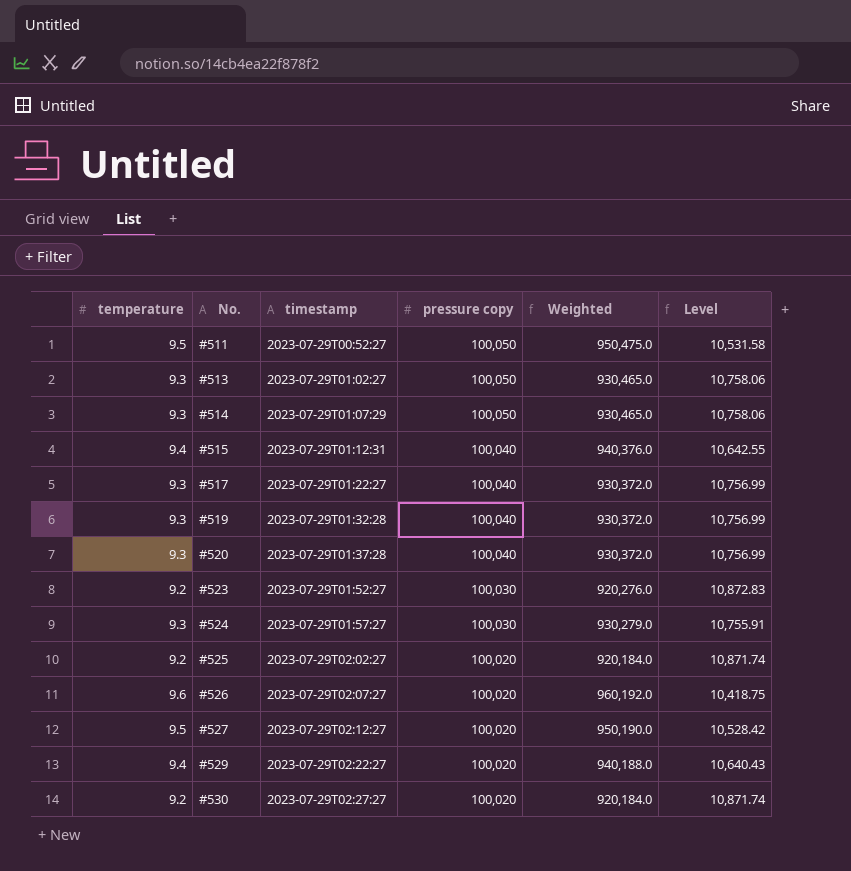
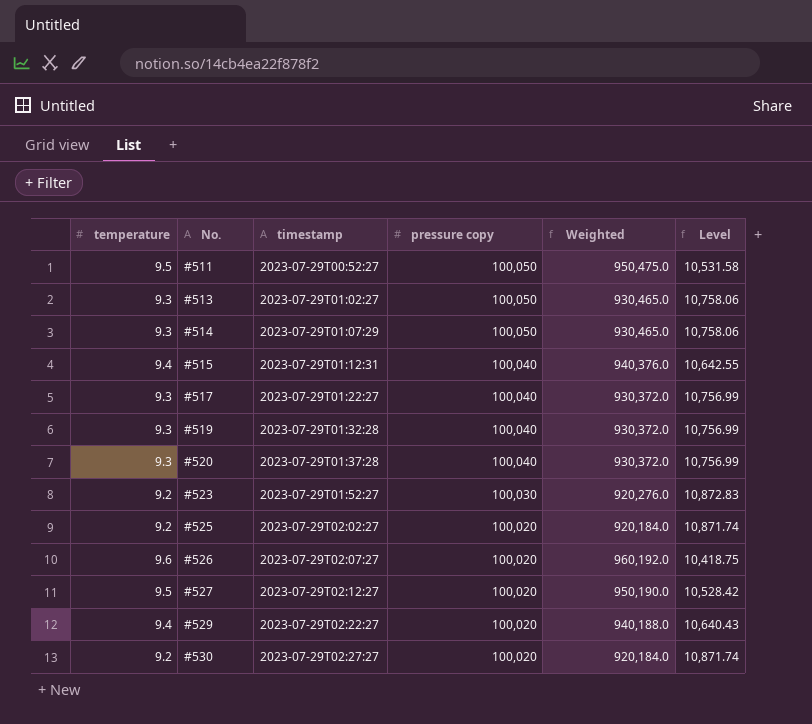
row #524: 9.3 | 2023-07-29T01:57:27 | 100,030 | 930,279.0 | 10,755.91 -> none

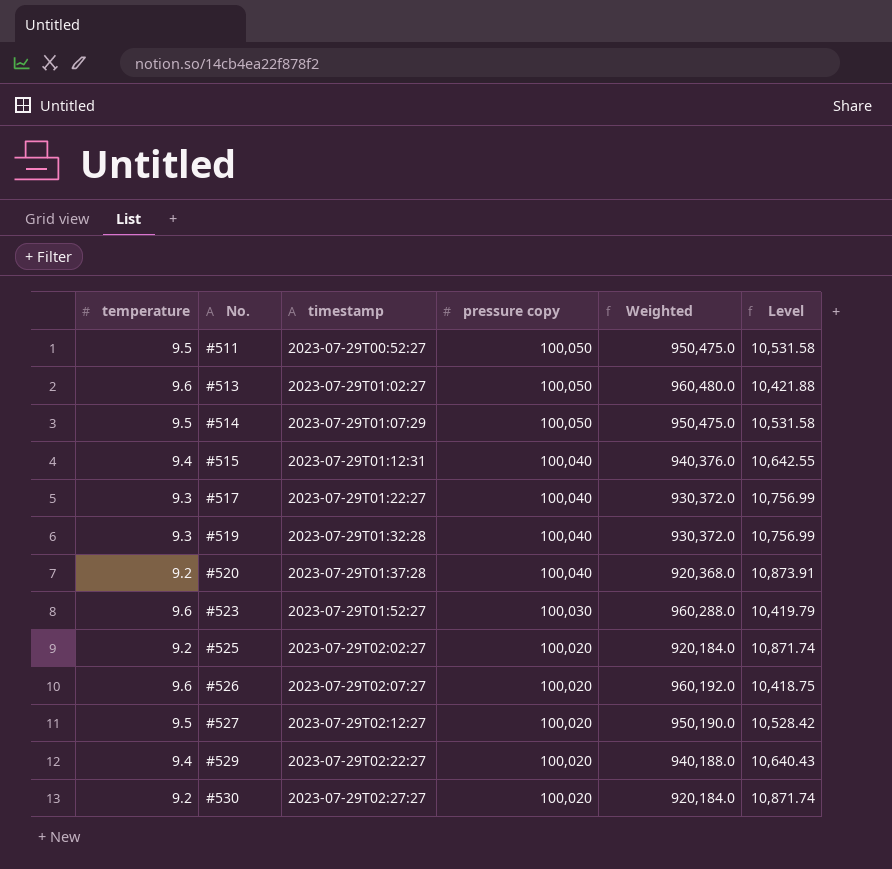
#513 | temperature: 9.3 -> 9.6
#513 | Weighted: 930,465.0 -> 960,480.0
#513 | Level: 10,758.06 -> 10,421.88
#514 | temperature: 9.3 -> 9.5
#514 | Weighted: 930,465.0 -> 950,475.0
#514 | Level: 10,758.06 -> 10,531.58
#520 | temperature: 9.3 -> 9.2
#520 | Weighted: 930,372.0 -> 920,368.0
#520 | Level: 10,756.99 -> 10,873.91
#523 | temperature: 9.2 -> 9.6
#523 | Weighted: 920,276.0 -> 960,288.0
#523 | Level: 10,872.83 -> 10,419.79

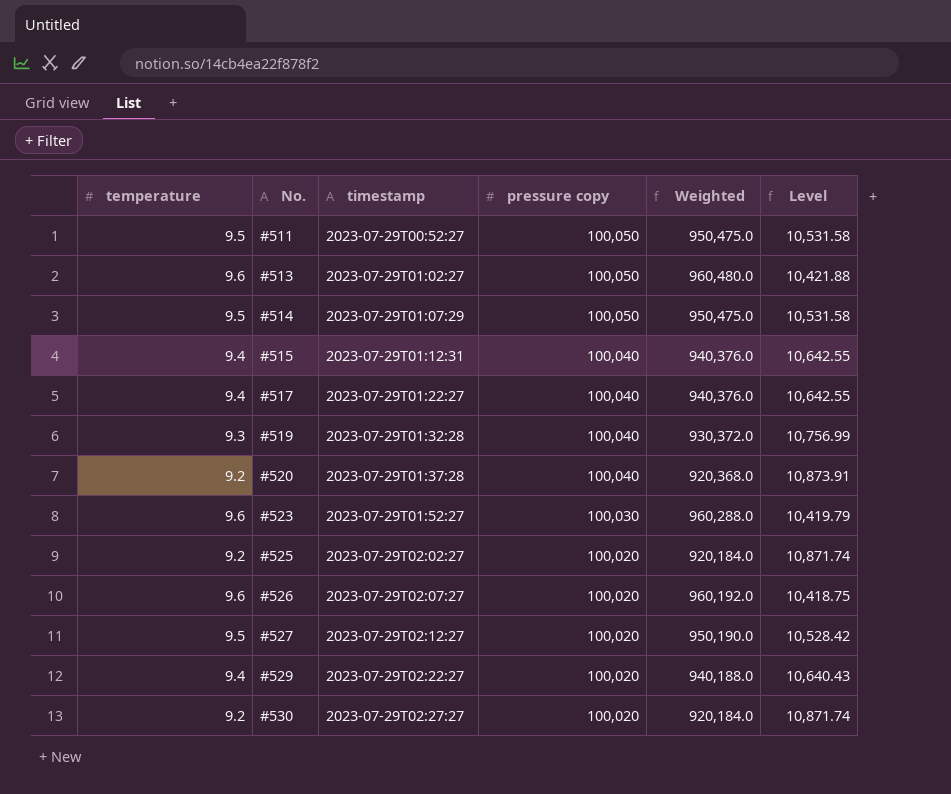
#517 | temperature: 9.3 -> 9.4
#517 | Weighted: 930,372.0 -> 940,376.0
#517 | Level: 10,756.99 -> 10,642.55

